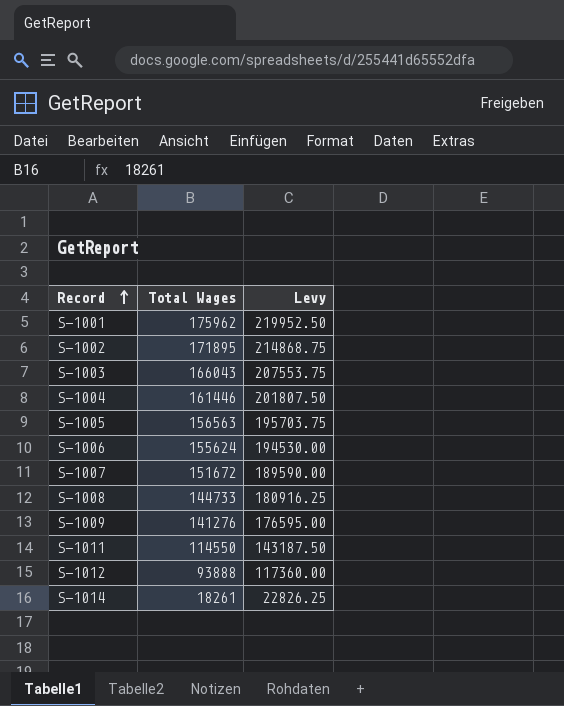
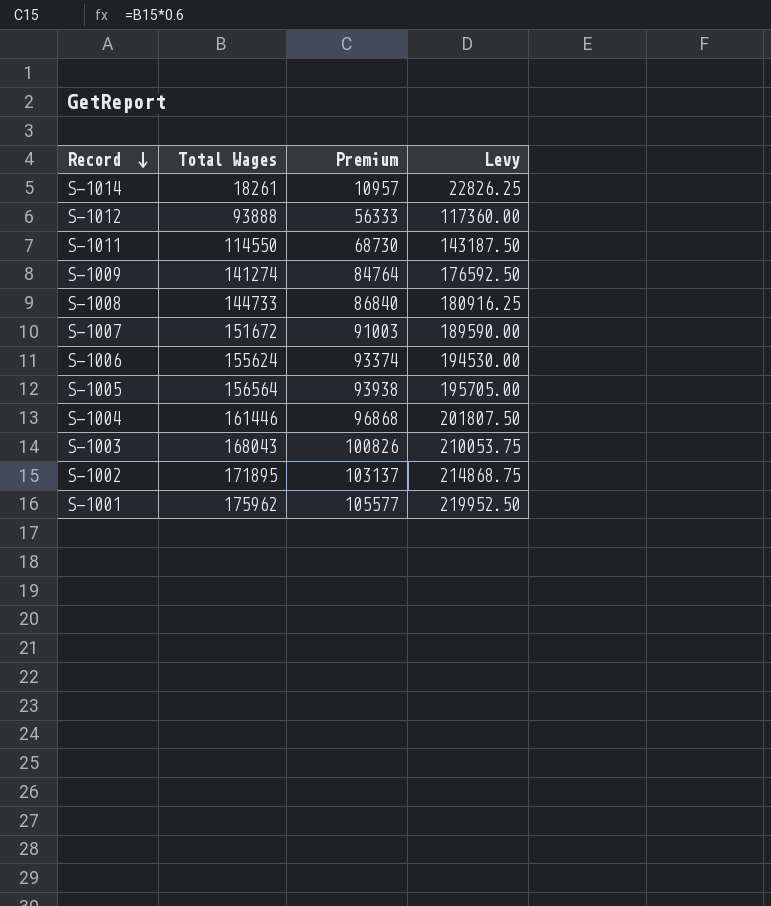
row order: Record ascending -> Record descending
column Premium | formula: none -> [Total Wages] * 0.6
S-1009 | Total Wages: 141276 -> 141274
S-1009 | Levy: 176595.00 -> 176592.50
S-1005 | Total Wages: 156563 -> 156564
S-1005 | Levy: 195703.75 -> 195705.00
S-1003 | Total Wages: 166043 -> 168043
S-1003 | Levy: 207553.75 -> 210053.75

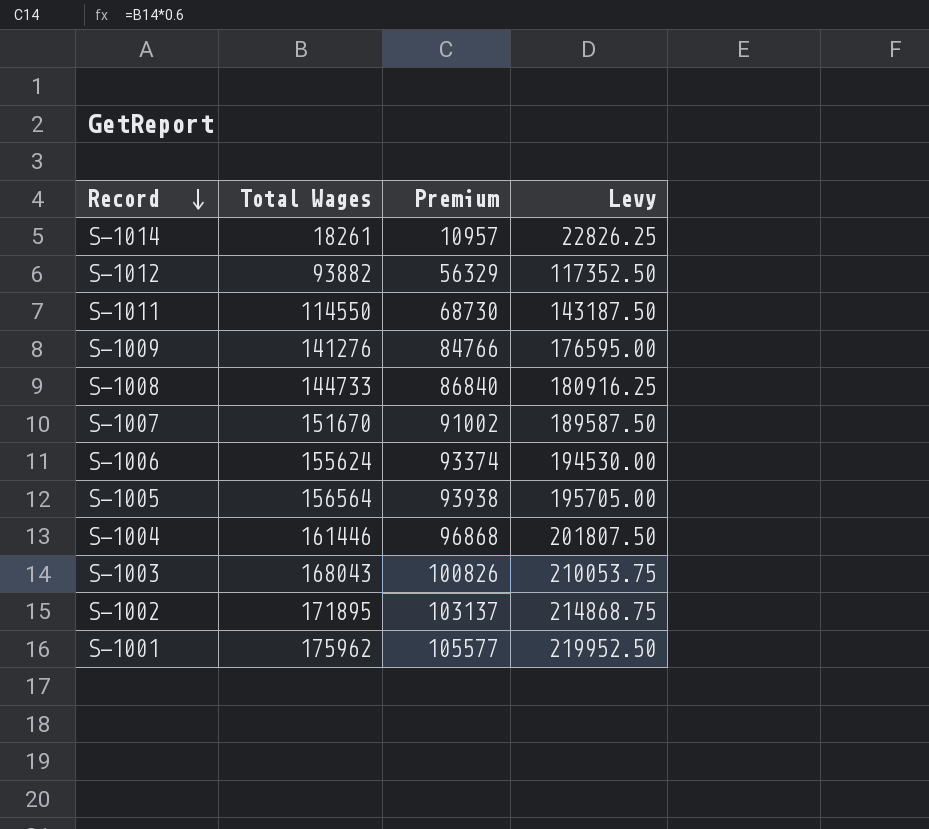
S-1012 | Total Wages: 93888 -> 93882
S-1012 | Premium: 56333 -> 56329
S-1012 | Levy: 117360.00 -> 117352.50
S-1009 | Total Wages: 141274 -> 141276
S-1009 | Premium: 84764 -> 84766
S-1009 | Levy: 176592.50 -> 176595.00
S-1007 | Total Wages: 151672 -> 151670
S-1007 | Premium: 91003 -> 91002
S-1007 | Levy: 189590.00 -> 189587.50

